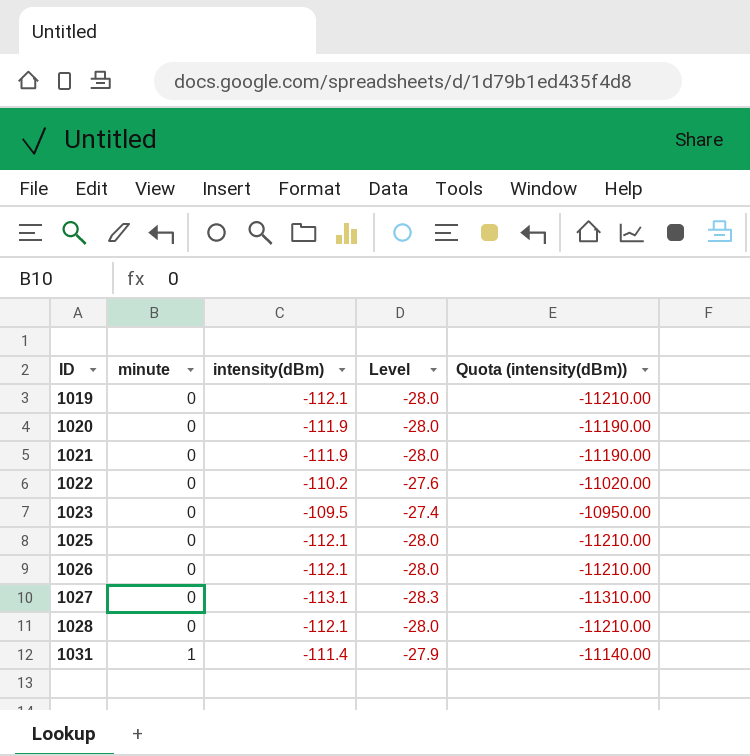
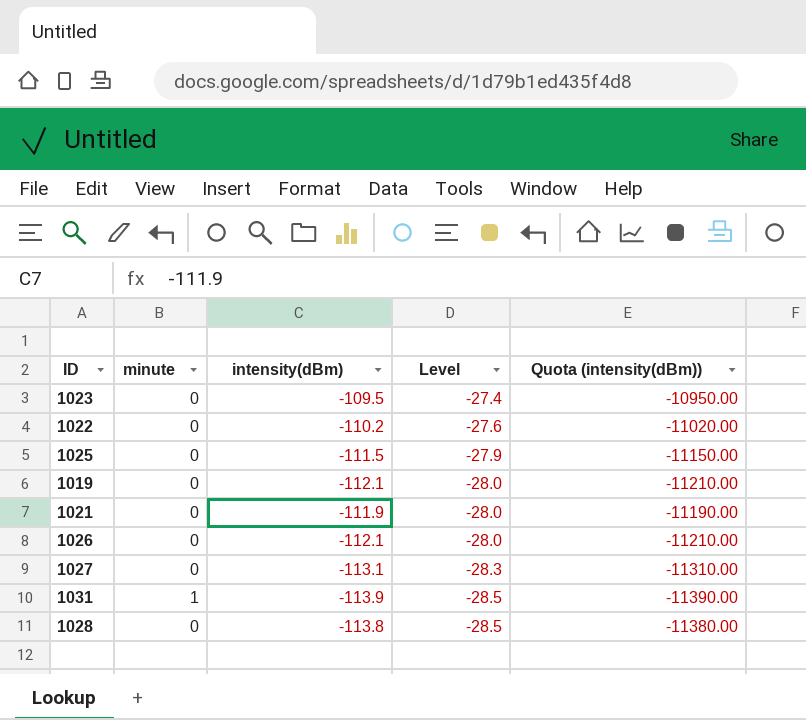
row order: ID ascending -> Level descending
row 1020: 0 | -111.9 | -28.0 | -11190.00 -> none
1025 | intensity(dBm): -112.1 -> -111.5
1025 | Level: -28.0 -> -27.9
1025 | Quota (intensity(dBm)): -11210.00 -> -11150.00
1031 | intensity(dBm): -111.4 -> -113.9
1031 | Level: -27.9 -> -28.5
1031 | Quota (intensity(dBm)): -11140.00 -> -11390.00
1028 | intensity(dBm): -112.1 -> -113.8
1028 | Level: -28.0 -> -28.5
1028 | Quota (intensity(dBm)): -11210.00 -> -11380.00

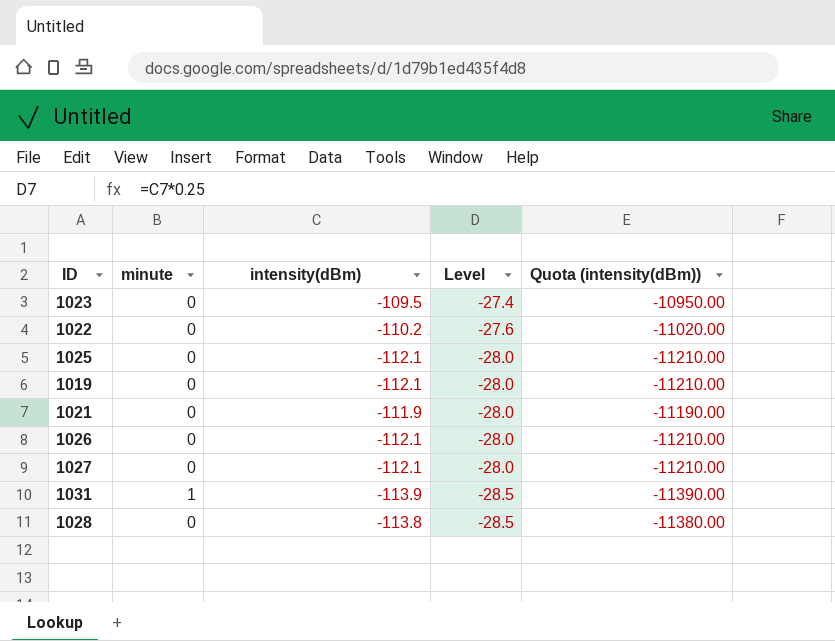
1025 | intensity(dBm): -111.5 -> -112.1
1025 | Level: -27.9 -> -28.0
1025 | Quota (intensity(dBm)): -11150.00 -> -11210.00
1027 | intensity(dBm): -113.1 -> -112.1
1027 | Level: -28.3 -> -28.0
1027 | Quota (intensity(dBm)): -11310.00 -> -11210.00

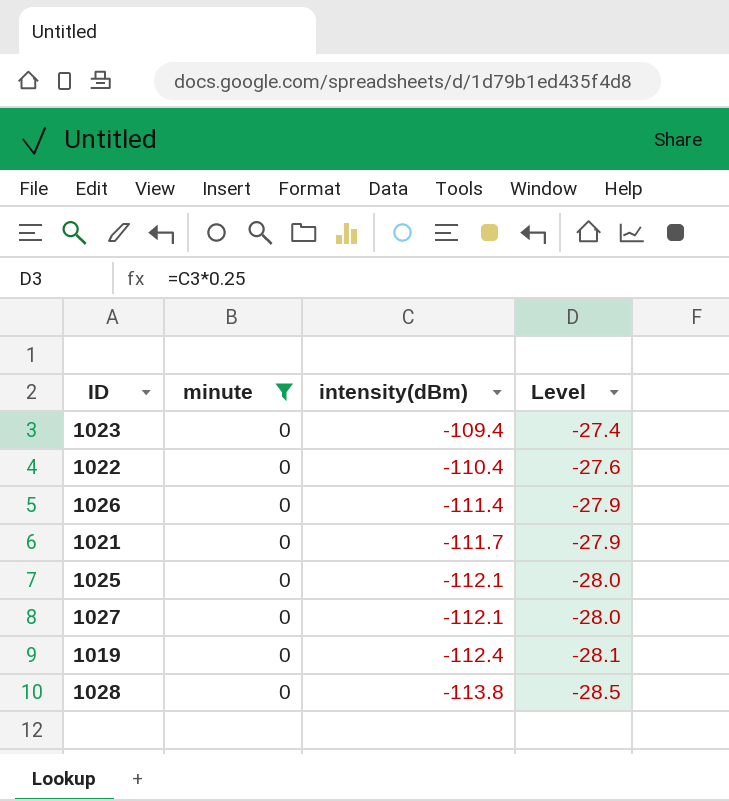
filter: none -> minute = 0
row order: Level descending -> intensity(dBm) descending
column Quota (intensity(dBm)) | formula: [intensity(dBm)] * 100 -> none
1023 | intensity(dBm): -109.5 -> -109.4
1022 | intensity(dBm): -110.2 -> -110.4
1026 | intensity(dBm): -112.1 -> -111.4
1026 | Level: -28.0 -> -27.9
1021 | intensity(dBm): -111.9 -> -111.7
1021 | Level: -28.0 -> -27.9
1019 | intensity(dBm): -112.1 -> -112.4
1019 | Level: -28.0 -> -28.1

